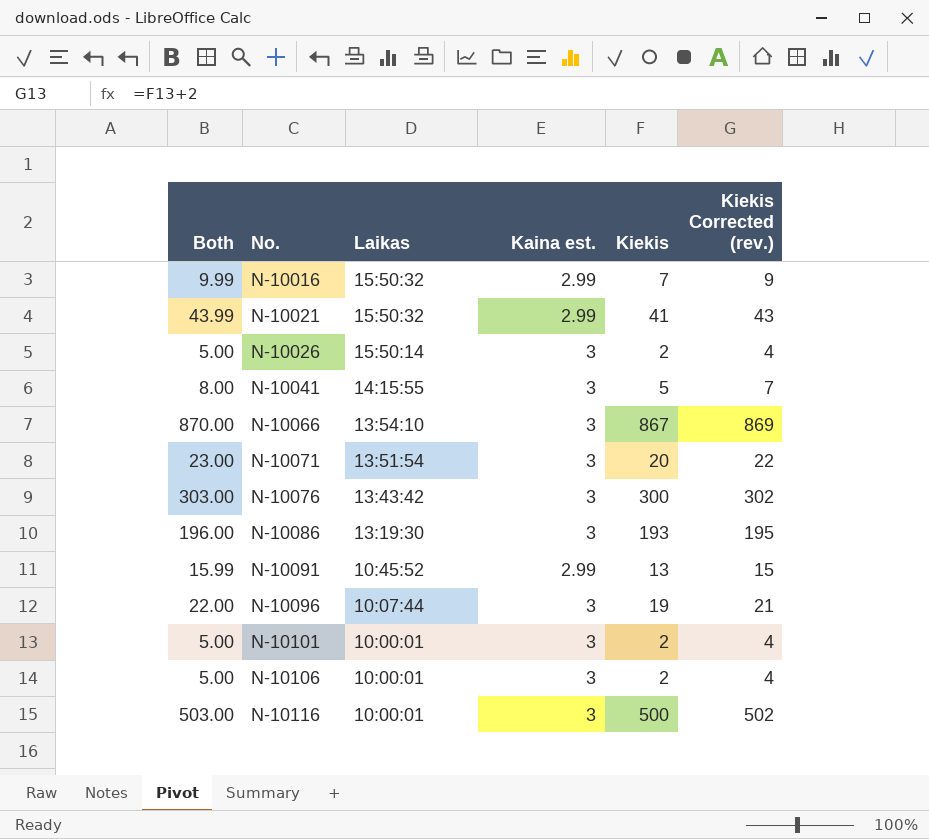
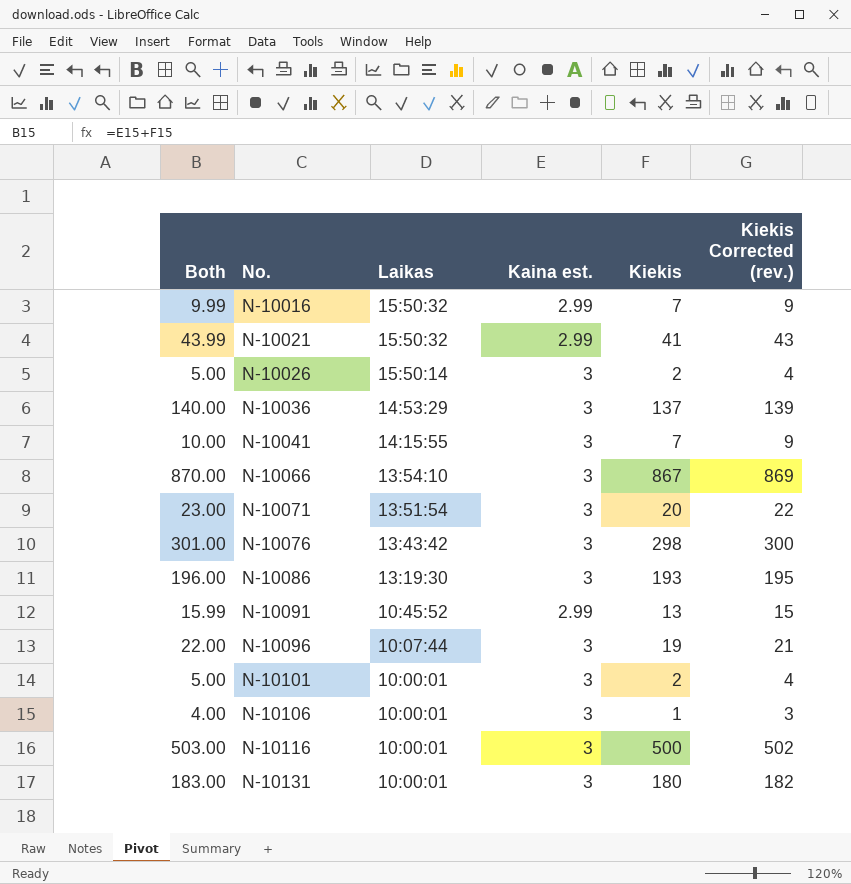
row N-10036: none -> 140.00 | 14:53:29 | 3 | 137 | 139
N-10041 | Both: 8.00 -> 10.00
N-10041 | Kiekis: 5 -> 7
N-10041 | Kiekis Corrected (rev.): 7 -> 9
N-10076 | Both: 303.00 -> 301.00
N-10076 | Kiekis: 300 -> 298
N-10076 | Kiekis Corrected (rev.): 302 -> 300
N-10106 | Both: 5.00 -> 4.00
N-10106 | Kiekis: 2 -> 1
N-10106 | Kiekis Corrected (rev.): 4 -> 3
row N-10131: none -> 183.00 | 10:00:01 | 3 | 180 | 182

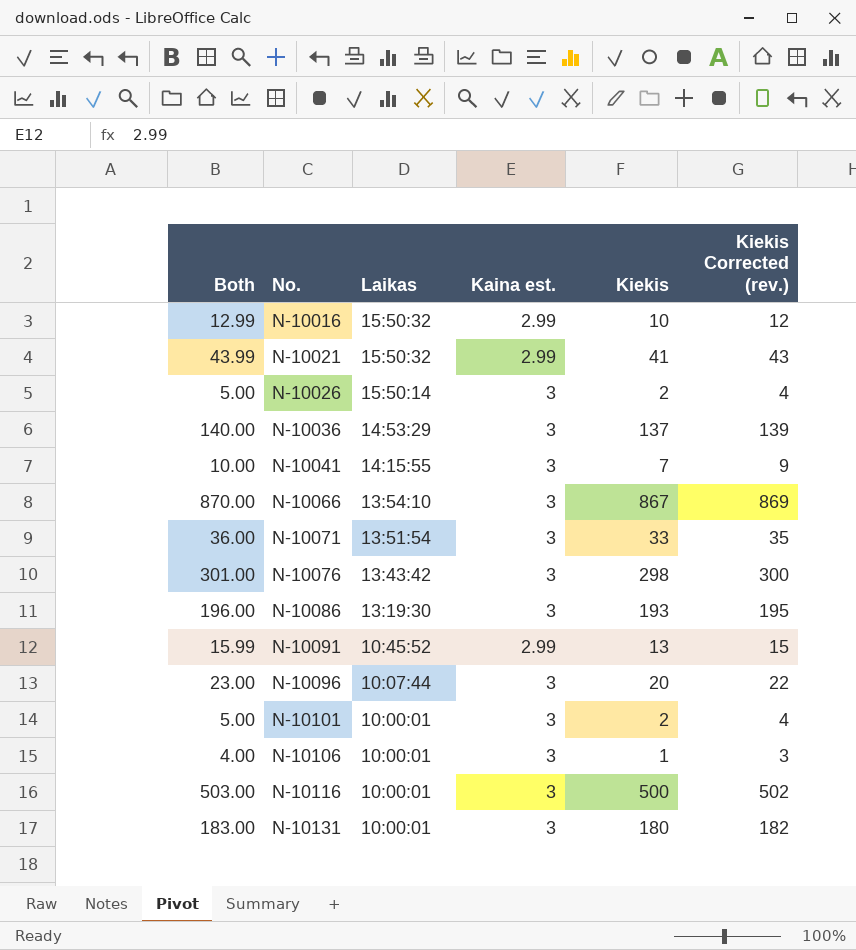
N-10016 | Both: 9.99 -> 12.99
N-10016 | Kiekis: 7 -> 10
N-10016 | Kiekis Corrected (rev.): 9 -> 12
N-10071 | Both: 23.00 -> 36.00
N-10071 | Kiekis: 20 -> 33
N-10071 | Kiekis Corrected (rev.): 22 -> 35
N-10096 | Both: 22.00 -> 23.00
N-10096 | Kiekis: 19 -> 20
N-10096 | Kiekis Corrected (rev.): 21 -> 22

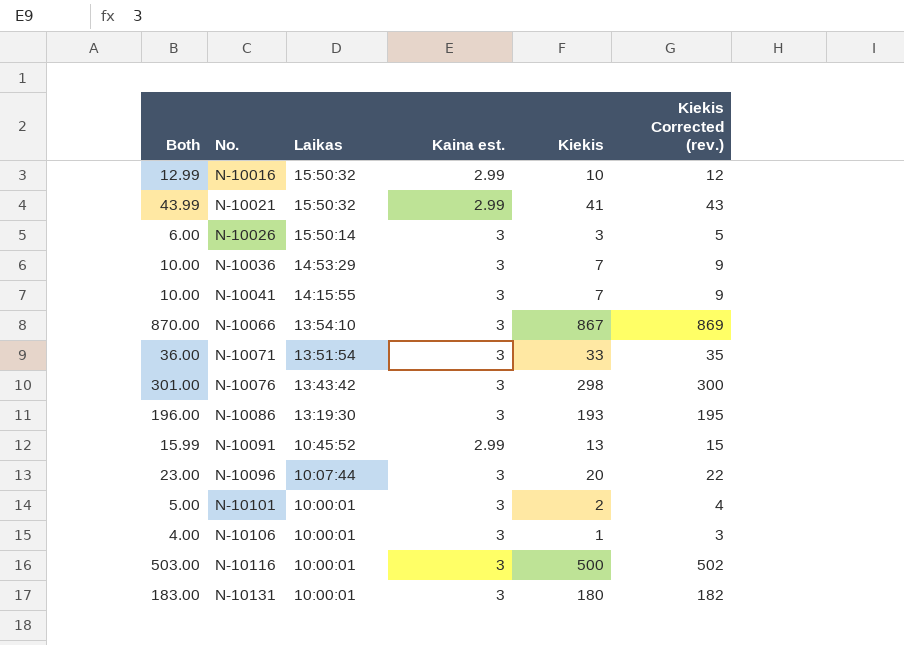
N-10026 | Both: 5.00 -> 6.00
N-10026 | Kiekis: 2 -> 3
N-10026 | Kiekis Corrected (rev.): 4 -> 5
N-10036 | Both: 140.00 -> 10.00
N-10036 | Kiekis: 137 -> 7
N-10036 | Kiekis Corrected (rev.): 139 -> 9

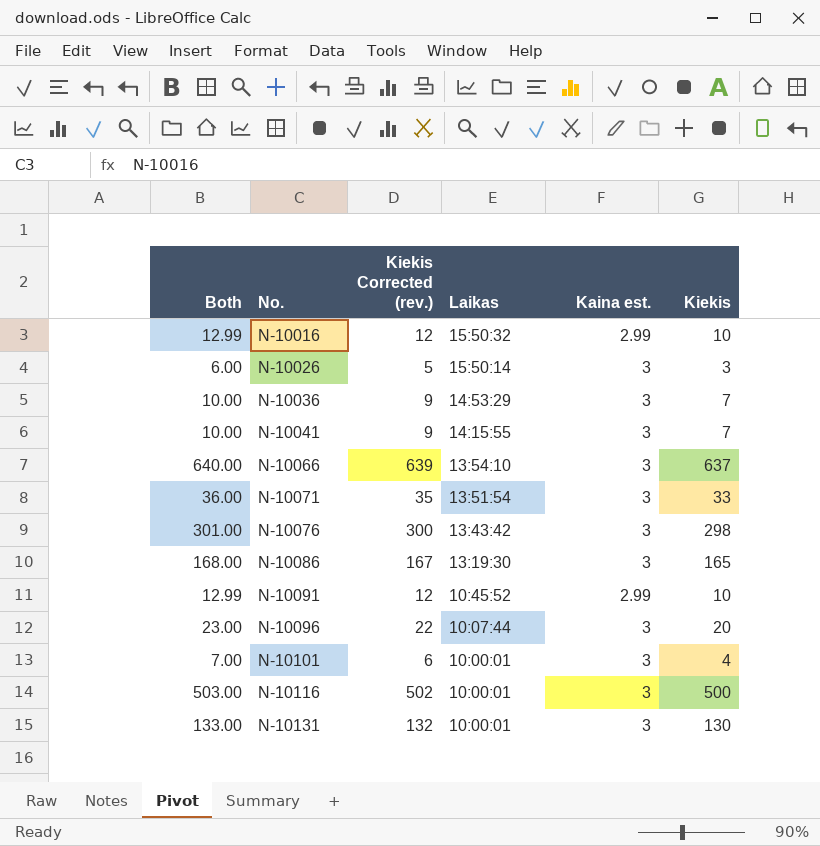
column Kiekis Corrected (rev.) | position: 6 -> 3
row N-10021: 43.99 | 15:50:32 | 2.99 | 41 | 43 -> none
row N-10106: 4.00 | 10:00:01 | 3 | 1 | 3 -> none
N-10066 | Both: 870.00 -> 640.00
N-10066 | Kiekis Corrected (rev.): 869 -> 639
N-10066 | Kiekis: 867 -> 637
N-10086 | Both: 196.00 -> 168.00
N-10086 | Kiekis Corrected (rev.): 195 -> 167
N-10086 | Kiekis: 193 -> 165
N-10091 | Both: 15.99 -> 12.99
N-10091 | Kiekis Corrected (rev.): 15 -> 12
N-10091 | Kiekis: 13 -> 10
N-10101 | Both: 5.00 -> 7.00
N-10101 | Kiekis Corrected (rev.): 4 -> 6
N-10101 | Kiekis: 2 -> 4
N-10131 | Both: 183.00 -> 133.00
N-10131 | Kiekis Corrected (rev.): 182 -> 132
N-10131 | Kiekis: 180 -> 130

